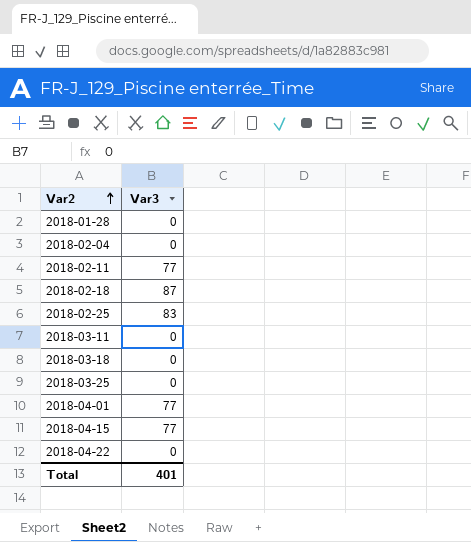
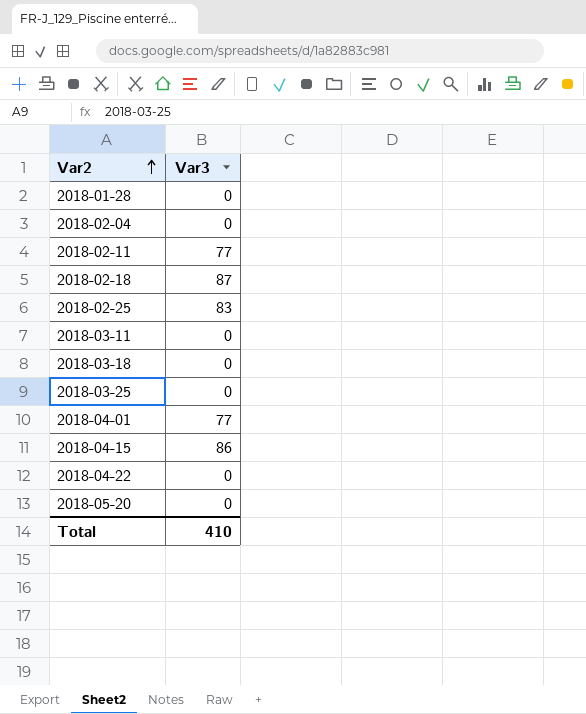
2018-04-15 | Var3: 77 -> 86
row 2018-05-20: none -> 0
Total | Var3: 401 -> 410

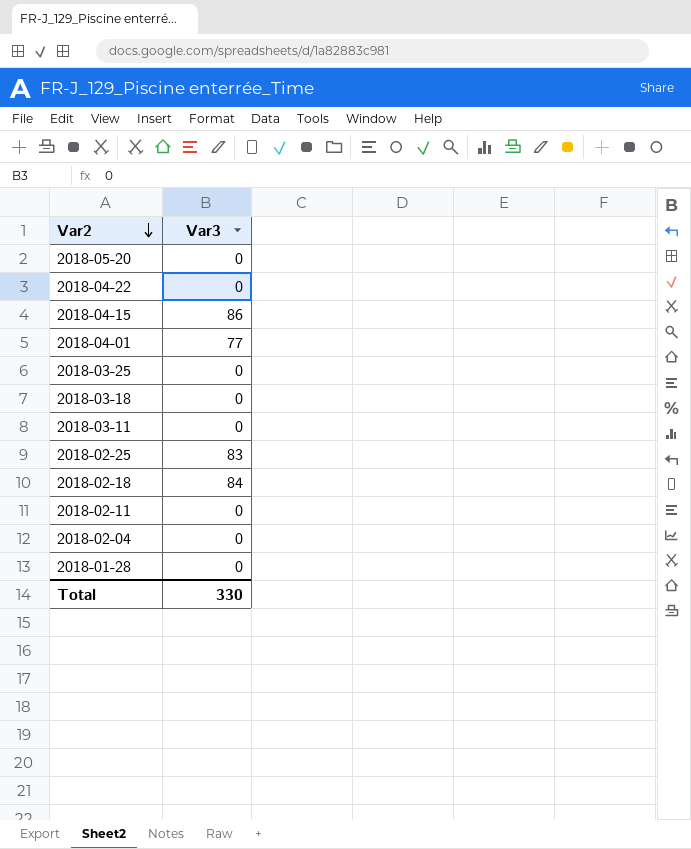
row order: Var2 ascending -> Var2 descending
2018-02-18 | Var3: 87 -> 84
2018-02-11 | Var3: 77 -> 0
Total | Var3: 410 -> 330

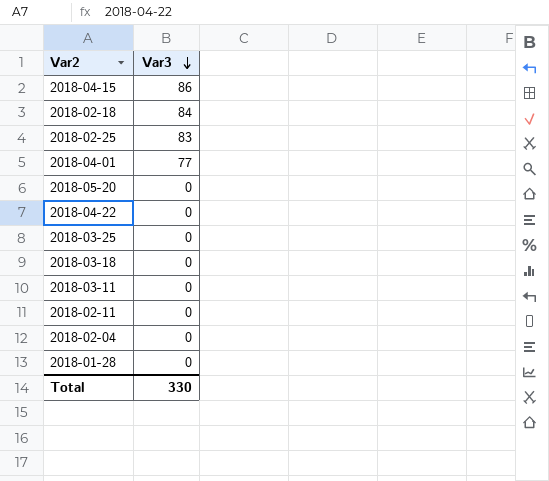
row order: Var2 descending -> Var3 descending

